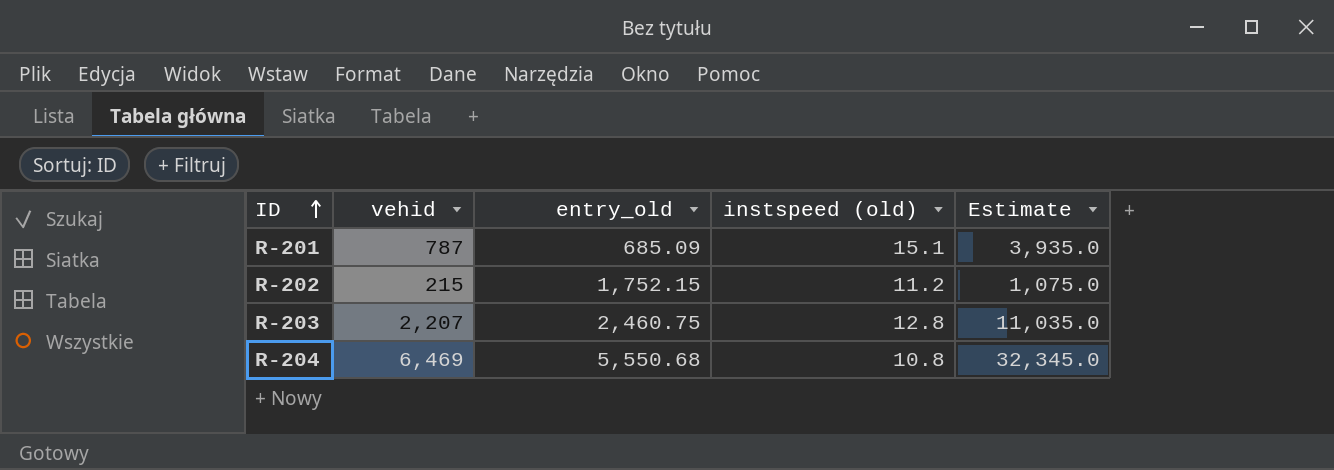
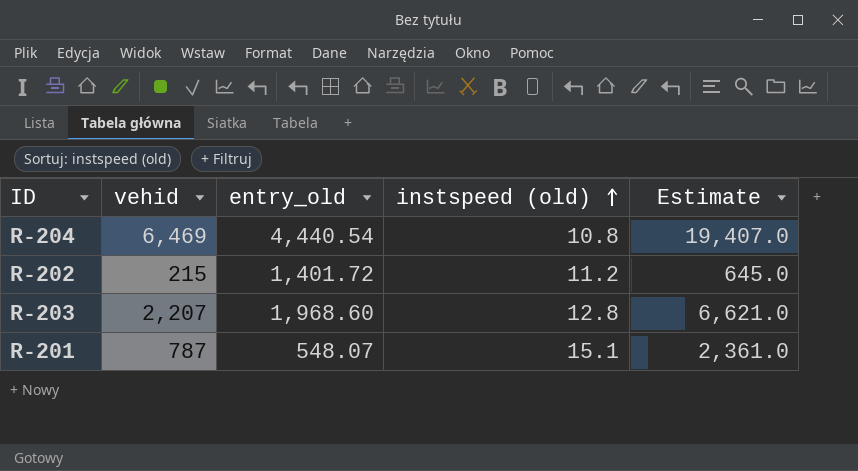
row order: ID ascending -> instspeed (old) ascending
column Estimate | formula: [vehid] * 5 -> [vehid] * 3
R-204 | entry_old: 5,550.68 -> 4,440.54
R-202 | entry_old: 1,752.15 -> 1,401.72
R-203 | entry_old: 2,460.75 -> 1,968.60
R-201 | entry_old: 685.09 -> 548.07

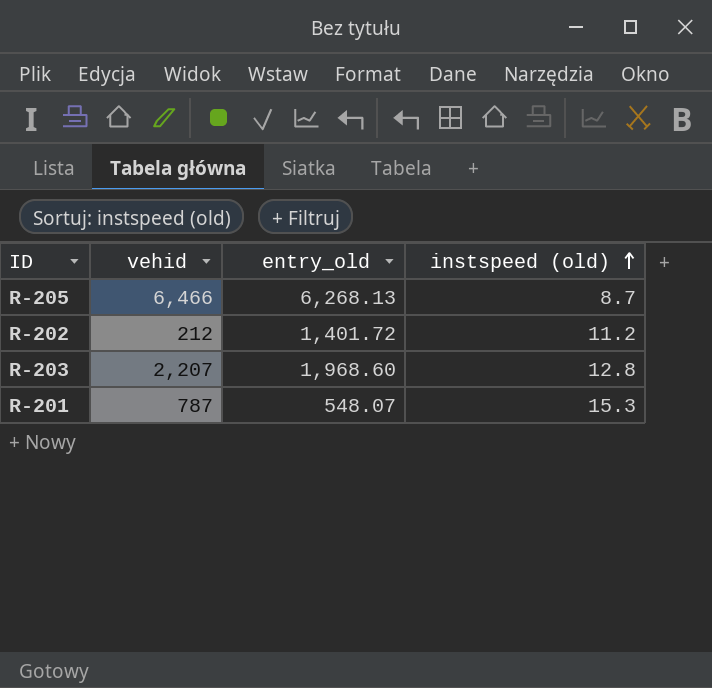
column Estimate | formula: [vehid] * 3 -> none
row R-204: 6,469 | 4,440.54 | 10.8 | 19,407.0 -> none
row R-205: none -> 6,466 | 6,268.13 | 8.7
R-202 | vehid: 215 -> 212
R-201 | instspeed (old): 15.1 -> 15.3

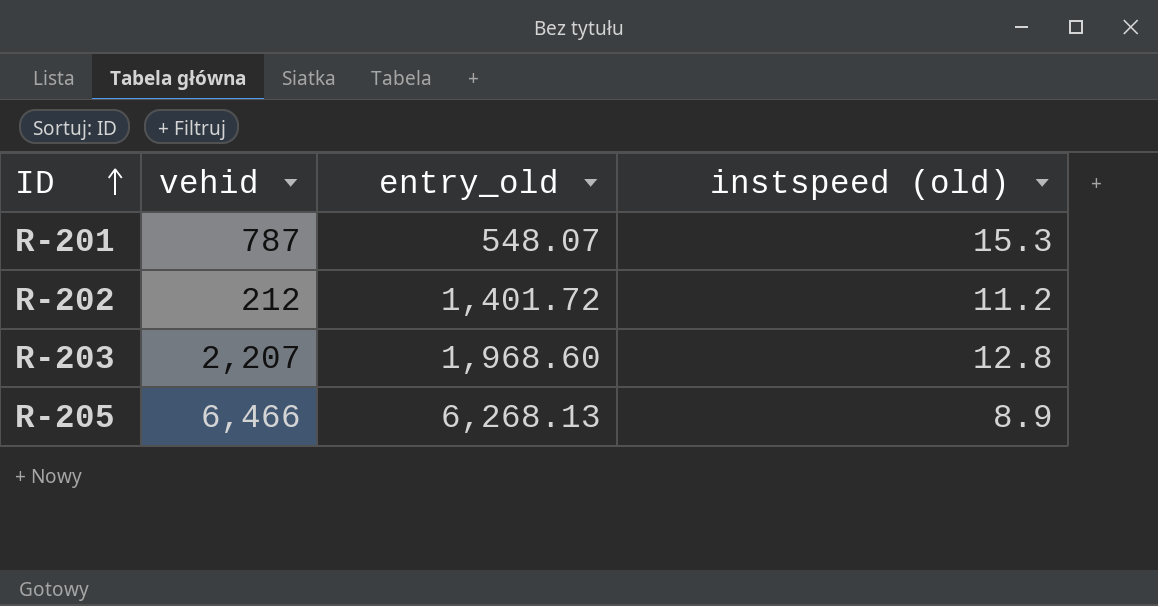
row order: instspeed (old) ascending -> ID ascending
R-205 | instspeed (old): 8.7 -> 8.9

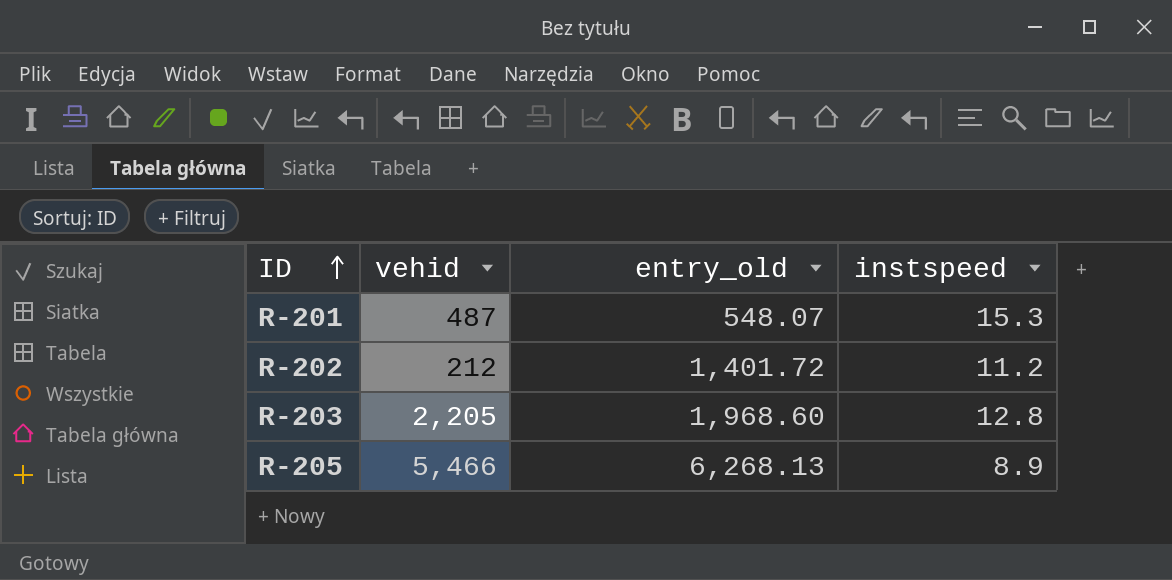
column name: instspeed (old) -> instspeed
R-201 | vehid: 787 -> 487
R-203 | vehid: 2,207 -> 2,205
R-205 | vehid: 6,466 -> 5,466

